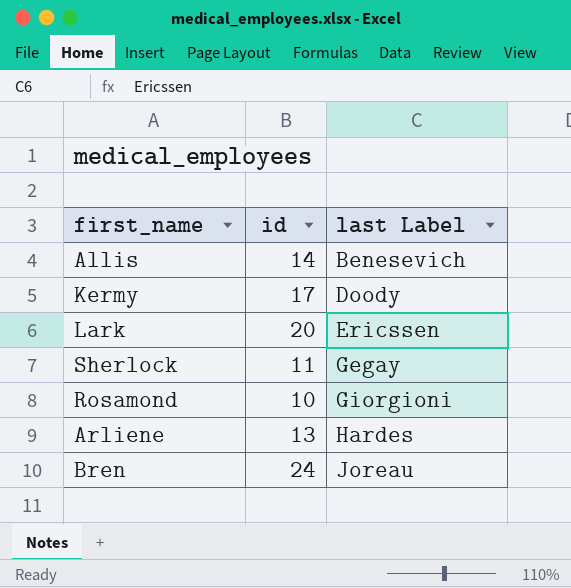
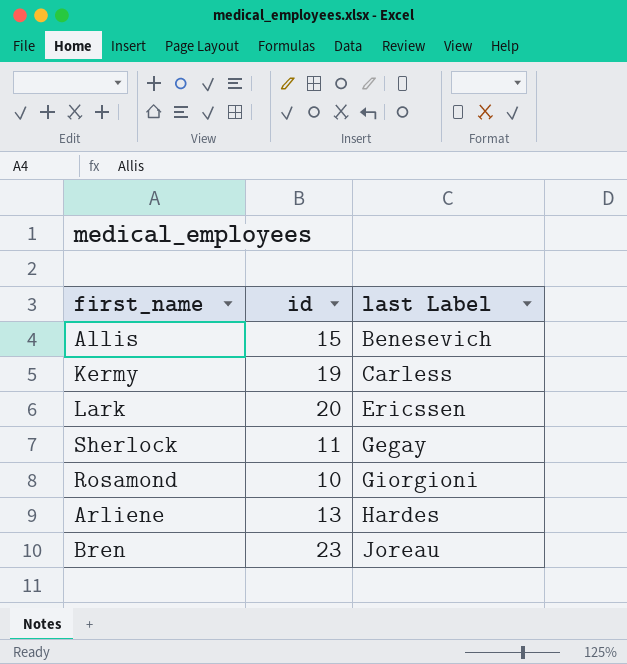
Allis | id: 14 -> 15
Kermy | id: 17 -> 19
Kermy | last Label: Doody -> Carless
Bren | id: 24 -> 23

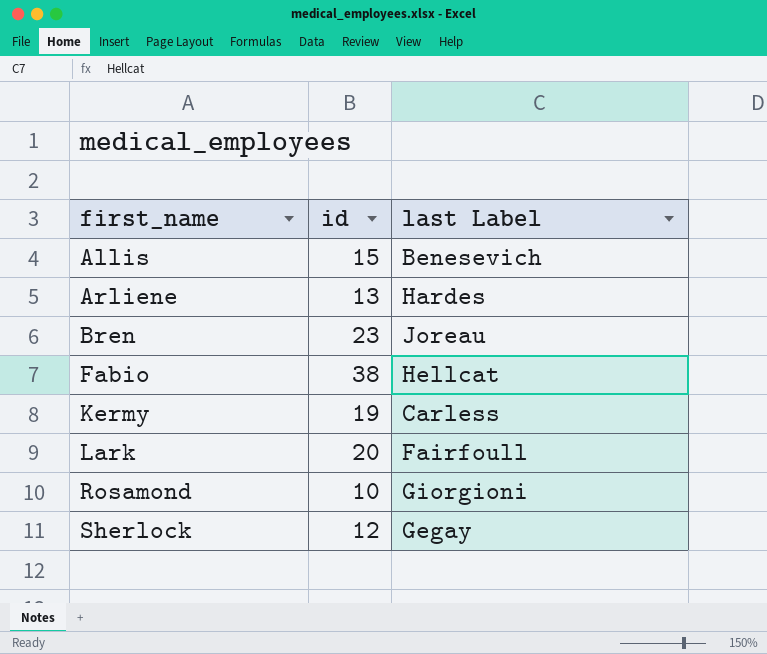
row order: last Label ascending -> first_name ascending
row Fabio: none -> 38 | Hellcat
Lark | last Label: Ericssen -> Fairfoull
Sherlock | id: 11 -> 12

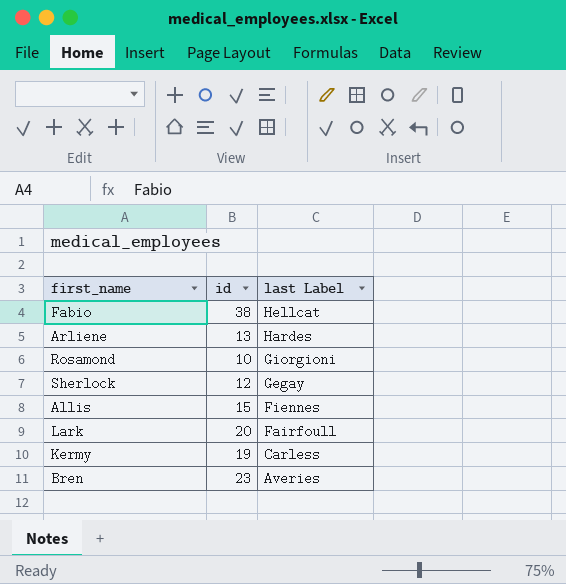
row order: first_name ascending -> last Label descending
Allis | last Label: Benesevich -> Fiennes
Bren | last Label: Joreau -> Averies

